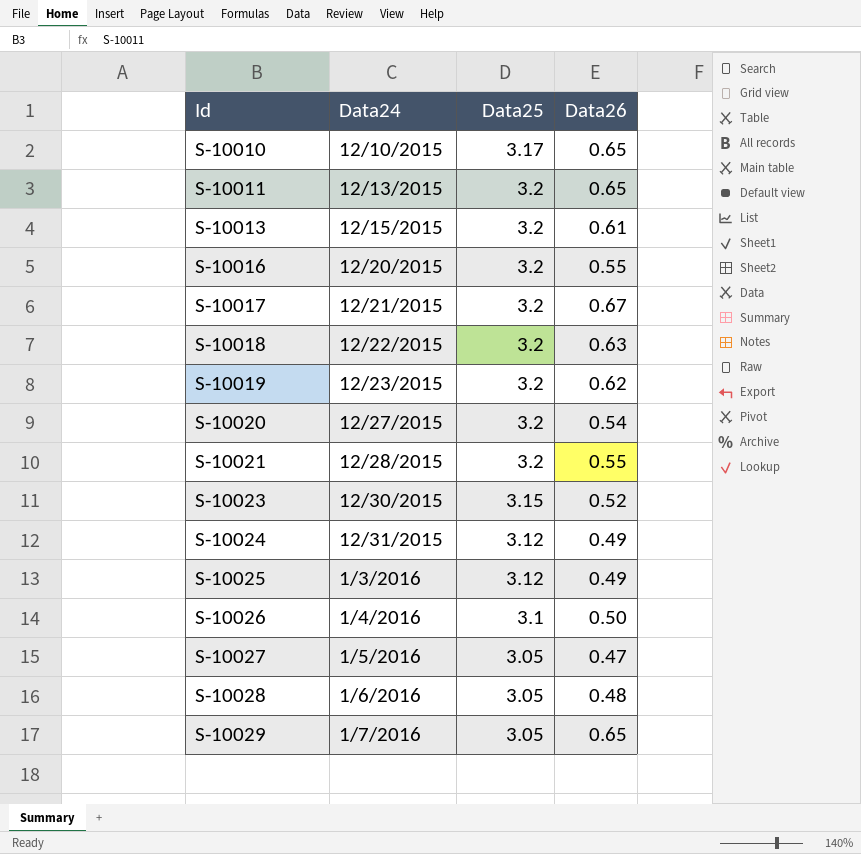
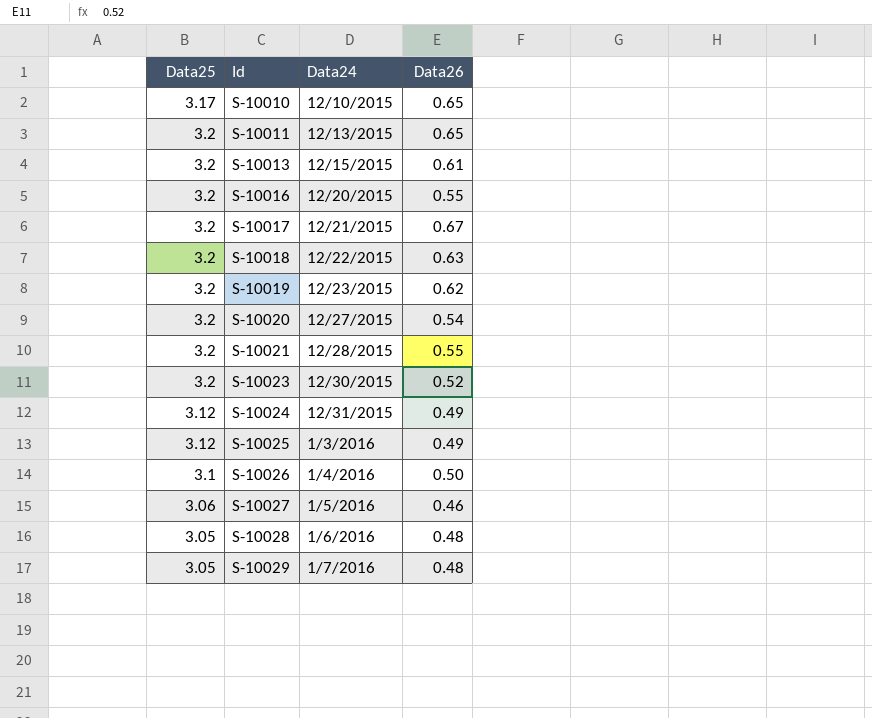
column Data25 | position: 3 -> 1
S-10023 | Data25: 3.15 -> 3.2
S-10027 | Data25: 3.05 -> 3.06
S-10027 | Data26: 0.47 -> 0.46
S-10029 | Data26: 0.65 -> 0.48

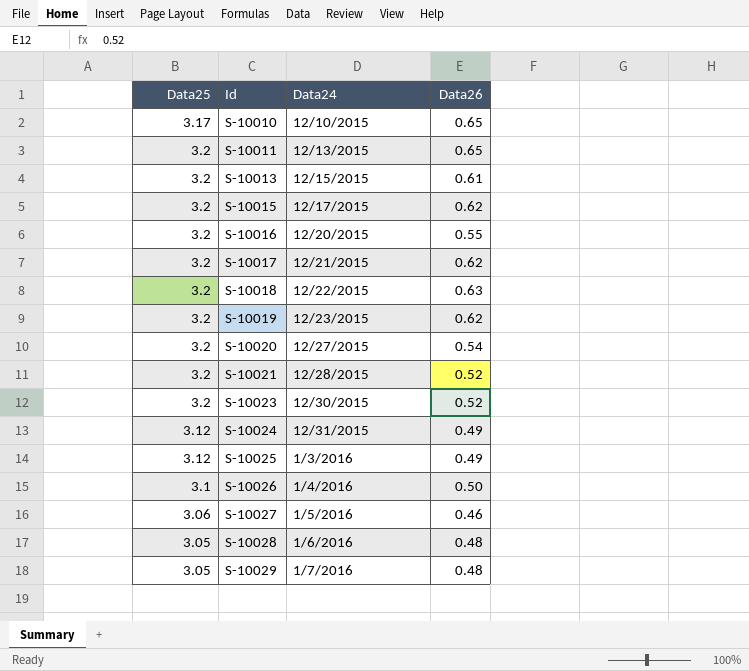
row S-10015: none -> 3.2 | 12/17/2015 | 0.62
S-10017 | Data26: 0.67 -> 0.62
S-10021 | Data26: 0.55 -> 0.52

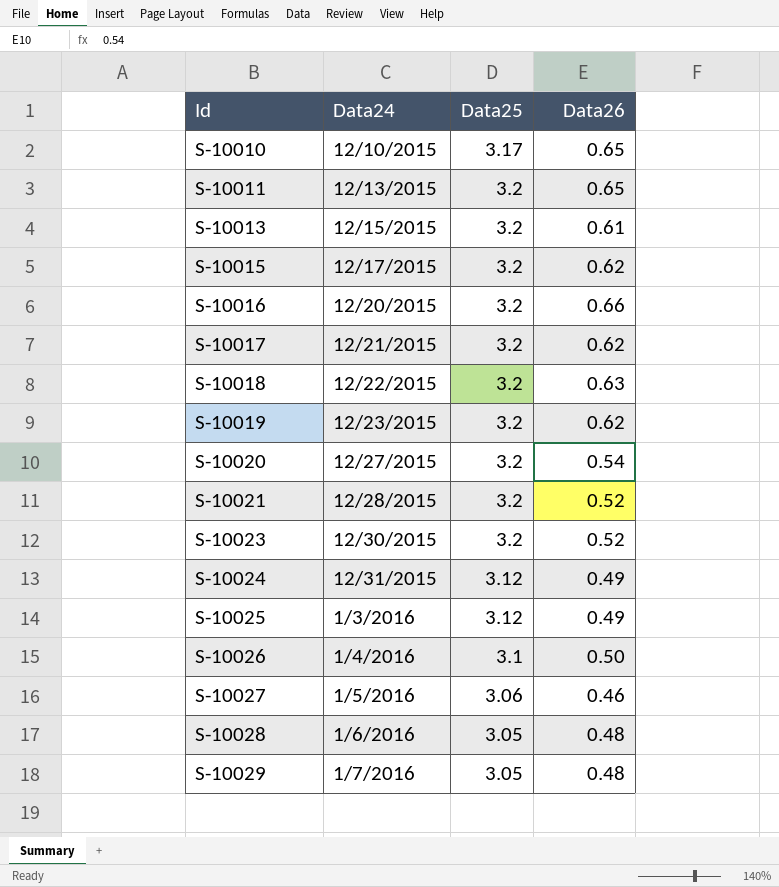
column Data25 | position: 1 -> 3
S-10016 | Data26: 0.55 -> 0.66

